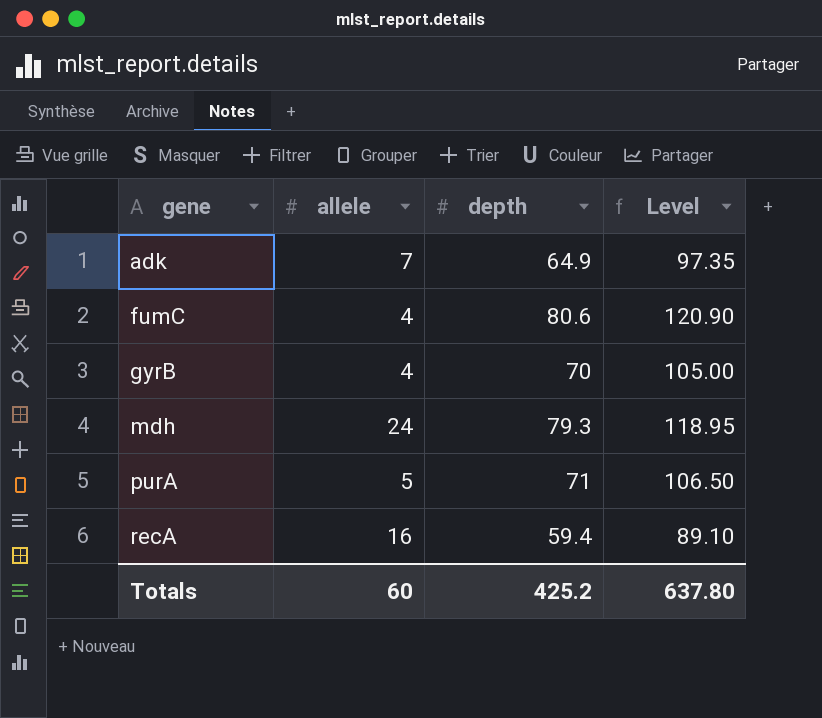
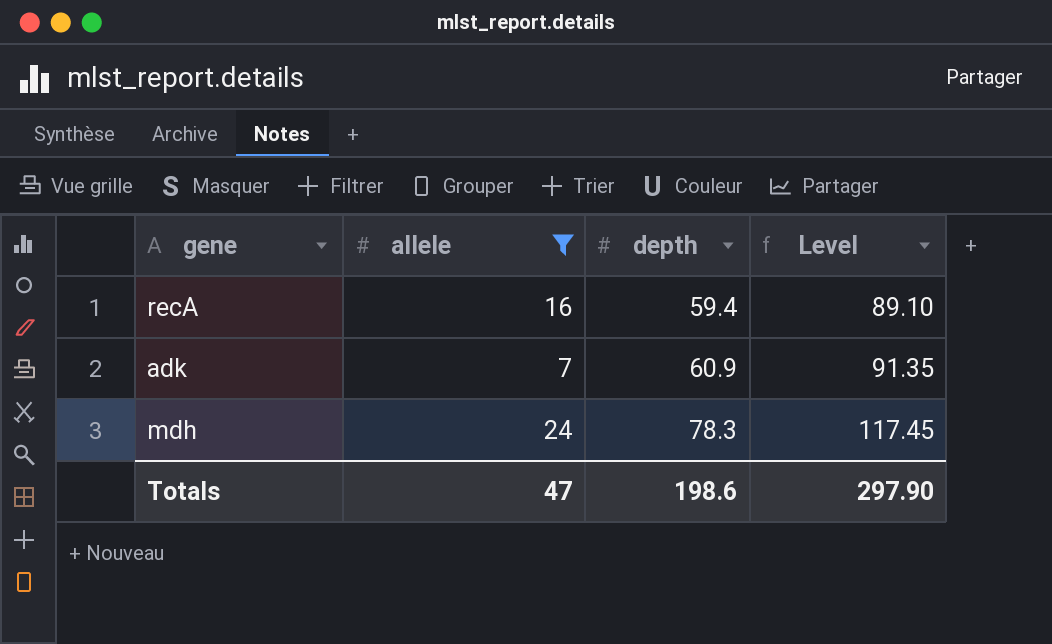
filter: none -> allele >= 7
row order: gene ascending -> depth ascending
adk | depth: 64.9 -> 60.9
adk | Level: 97.35 -> 91.35
mdh | depth: 79.3 -> 78.3
mdh | Level: 118.95 -> 117.45
Totals | allele: 60 -> 47
Totals | depth: 425.2 -> 198.6
Totals | Level: 637.80 -> 297.90

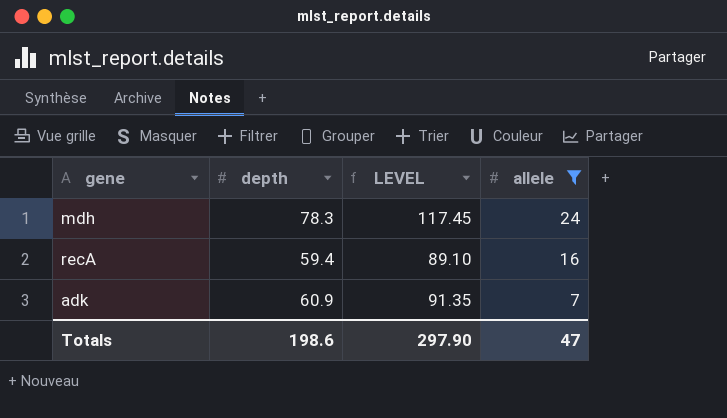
row order: depth ascending -> allele descending
column name: Level -> LEVEL
column allele | position: 2 -> 4

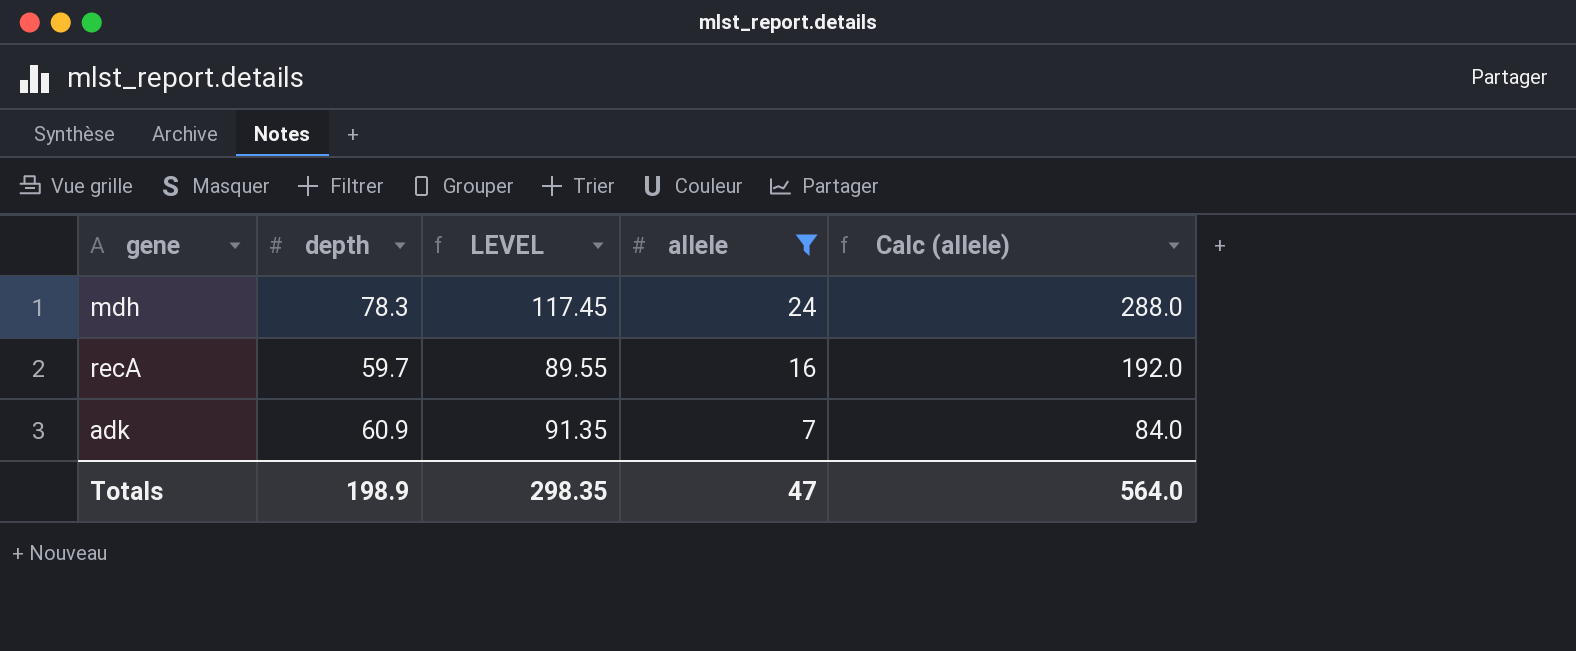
column Calc (allele) | formula: none -> [allele] * 12
recA | depth: 59.4 -> 59.7
recA | LEVEL: 89.10 -> 89.55
Totals | depth: 198.6 -> 198.9
Totals | LEVEL: 297.90 -> 298.35

